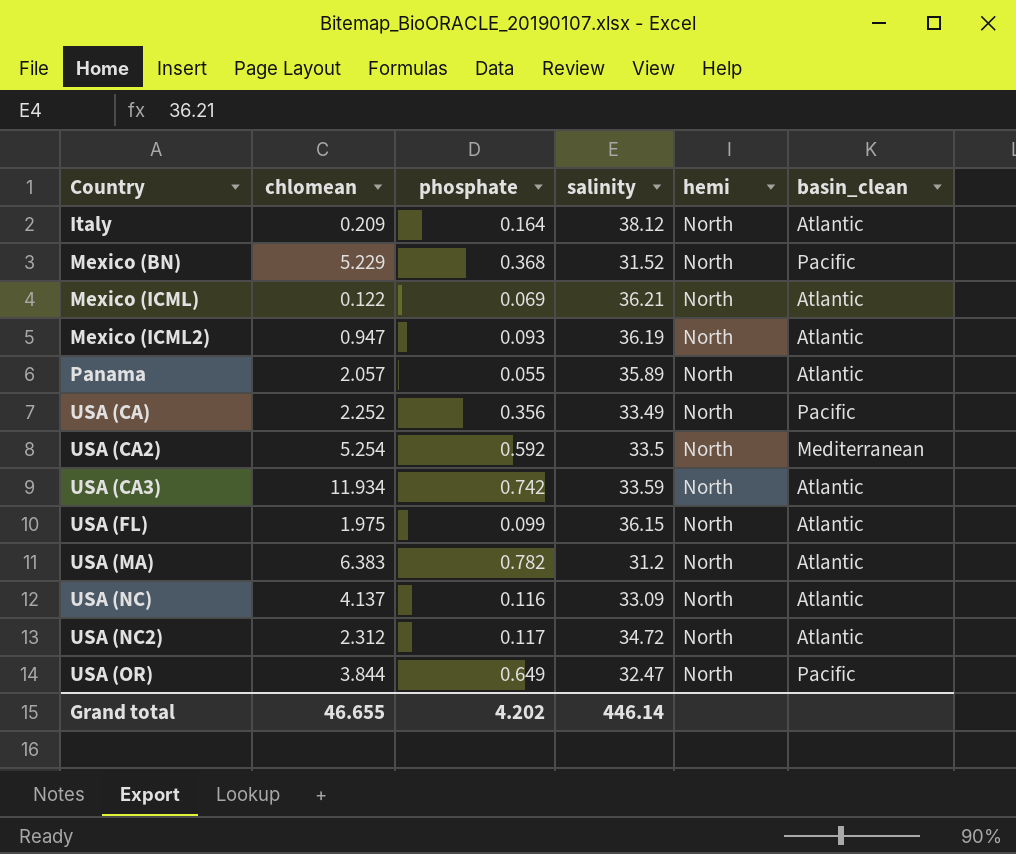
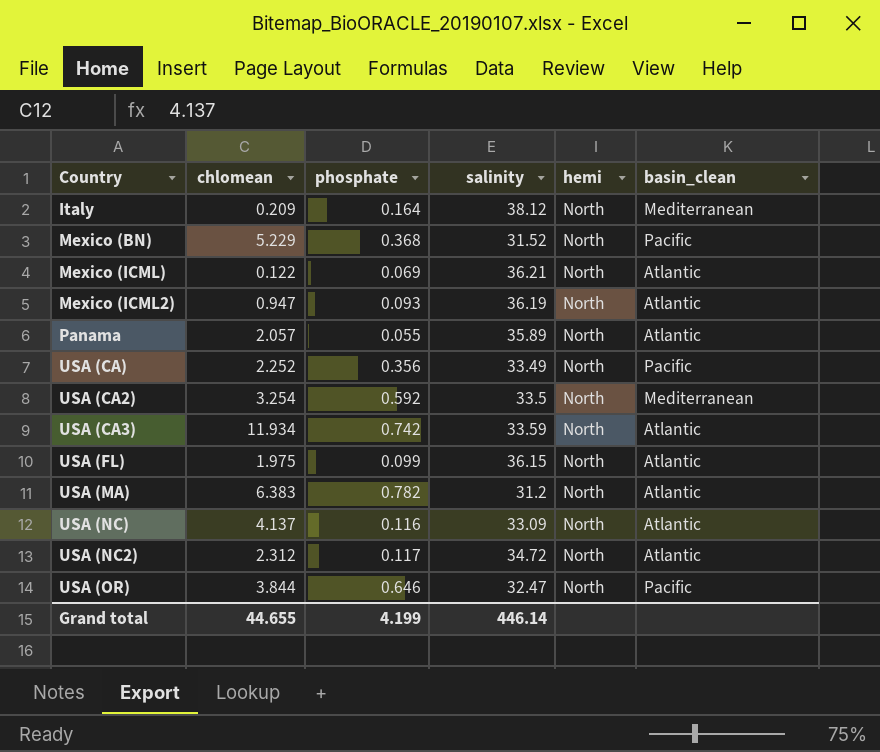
Italy | basin_clean: Atlantic -> Mediterranean
USA (CA2) | chlomean: 5.254 -> 3.254
USA (OR) | phosphate: 0.649 -> 0.646
Grand total | chlomean: 46.655 -> 44.655
Grand total | phosphate: 4.202 -> 4.199

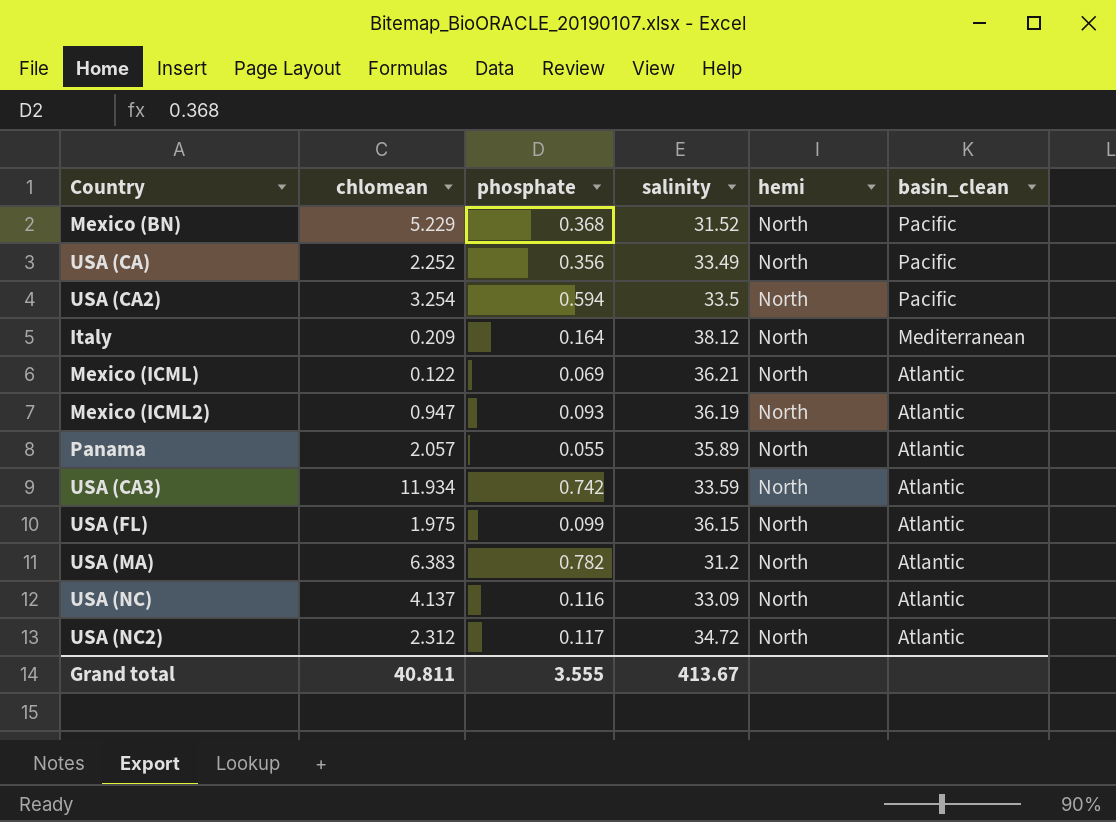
row order: none -> basin_clean descending
row USA (OR): 3.844 | 0.646 | 32.47 | North | Pacific -> none
USA (CA2) | phosphate: 0.592 -> 0.594
USA (CA2) | basin_clean: Mediterranean -> Pacific
Grand total | chlomean: 44.655 -> 40.811
Grand total | phosphate: 4.199 -> 3.555
Grand total | salinity: 446.14 -> 413.67

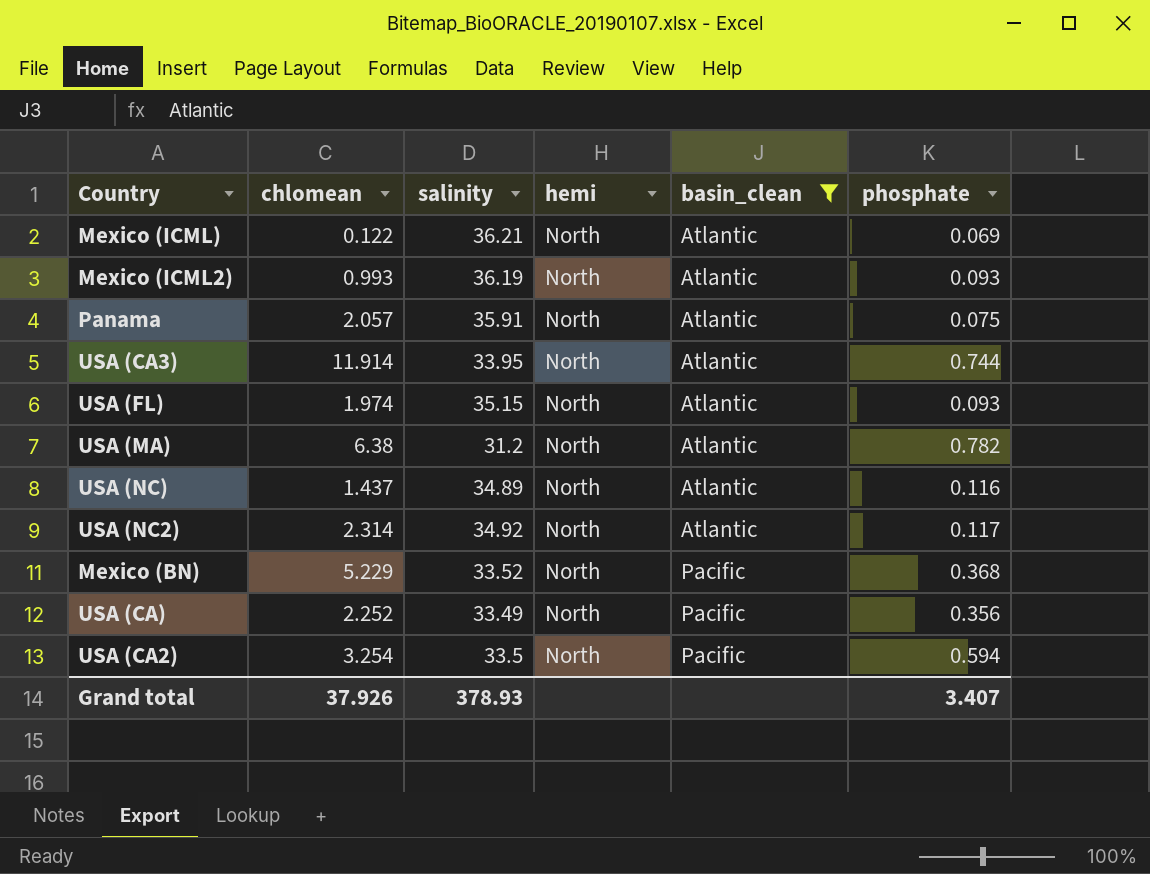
filter: none -> basin_clean != Mediterranean
row order: basin_clean descending -> basin_clean ascending
column phosphate | position: 3 -> 6
Mexico (ICML2) | chlomean: 0.947 -> 0.993
Panama | salinity: 35.89 -> 35.91
Panama | phosphate: 0.055 -> 0.075
USA (CA3) | chlomean: 11.934 -> 11.914
USA (CA3) | salinity: 33.59 -> 33.95
USA (CA3) | phosphate: 0.742 -> 0.744
USA (FL) | chlomean: 1.975 -> 1.974
USA (FL) | salinity: 36.15 -> 35.15
USA (FL) | phosphate: 0.099 -> 0.093
USA (MA) | chlomean: 6.383 -> 6.38
USA (NC) | chlomean: 4.137 -> 1.437
USA (NC) | salinity: 33.09 -> 34.89
USA (NC2) | chlomean: 2.312 -> 2.314
USA (NC2) | salinity: 34.72 -> 34.92
Mexico (BN) | salinity: 31.52 -> 33.52
Grand total | chlomean: 40.811 -> 37.926
Grand total | salinity: 413.67 -> 378.93
Grand total | phosphate: 3.555 -> 3.407

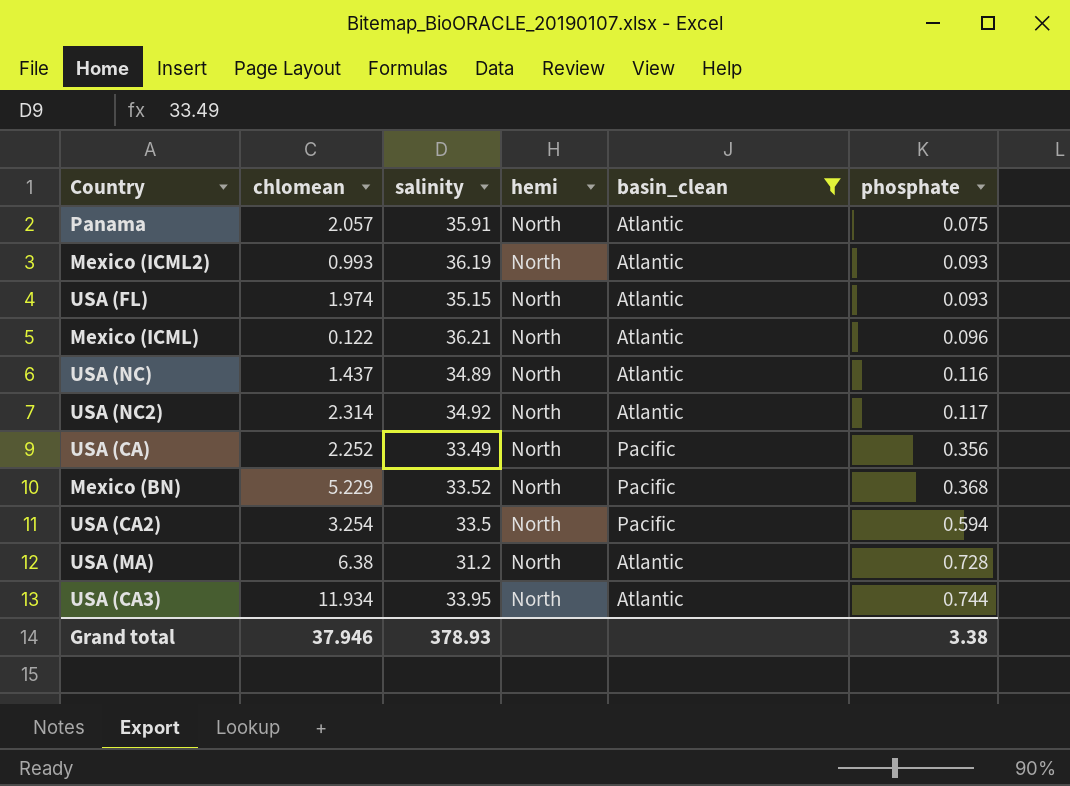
row order: basin_clean ascending -> phosphate ascending
Mexico (ICML) | phosphate: 0.069 -> 0.096
USA (MA) | phosphate: 0.782 -> 0.728
USA (CA3) | chlomean: 11.914 -> 11.934
Grand total | chlomean: 37.926 -> 37.946
Grand total | phosphate: 3.407 -> 3.38

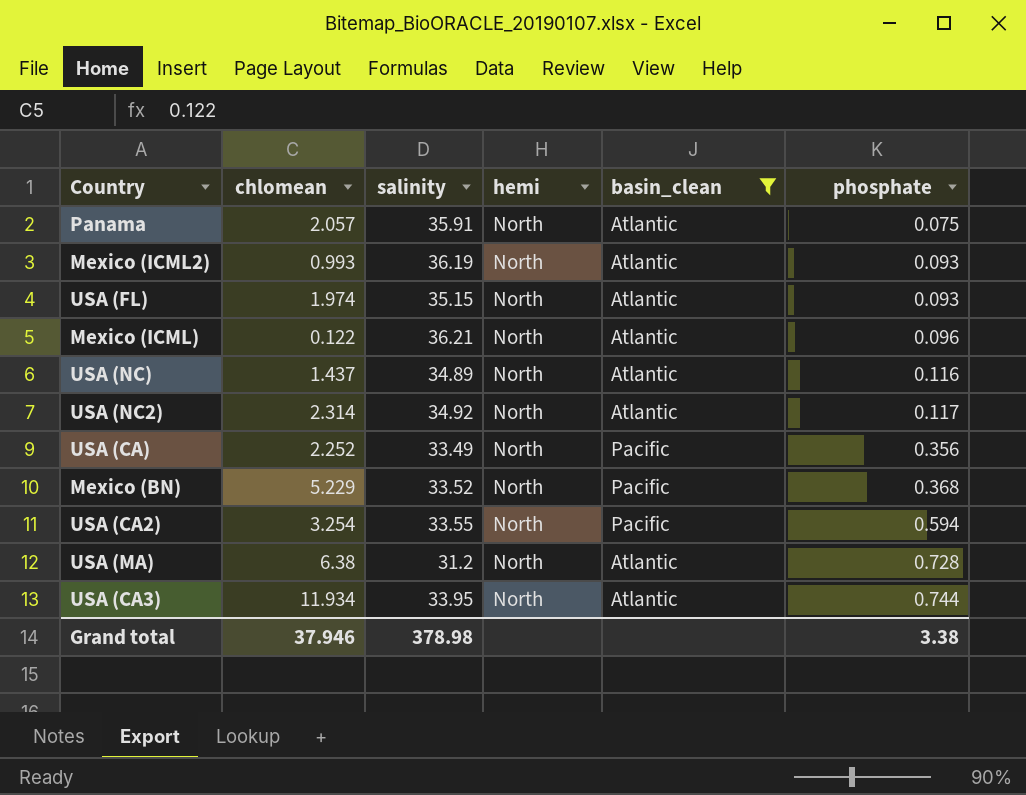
USA (CA2) | salinity: 33.5 -> 33.55
Grand total | salinity: 378.93 -> 378.98

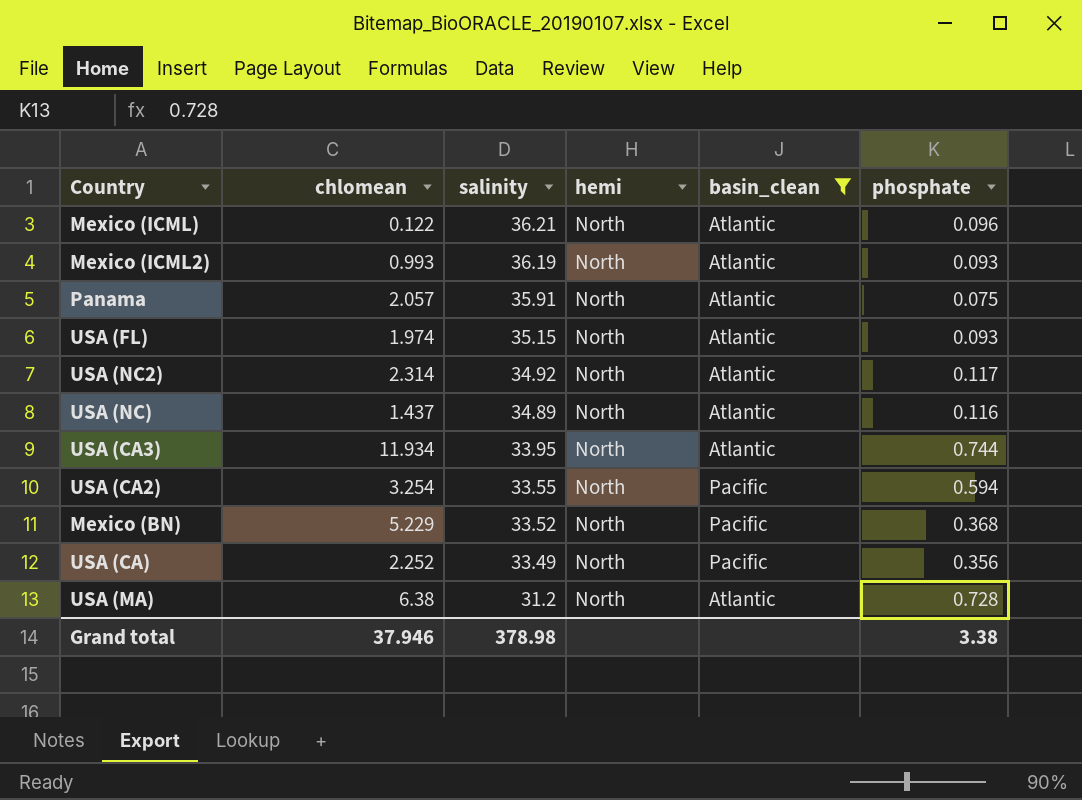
row order: phosphate ascending -> salinity descending

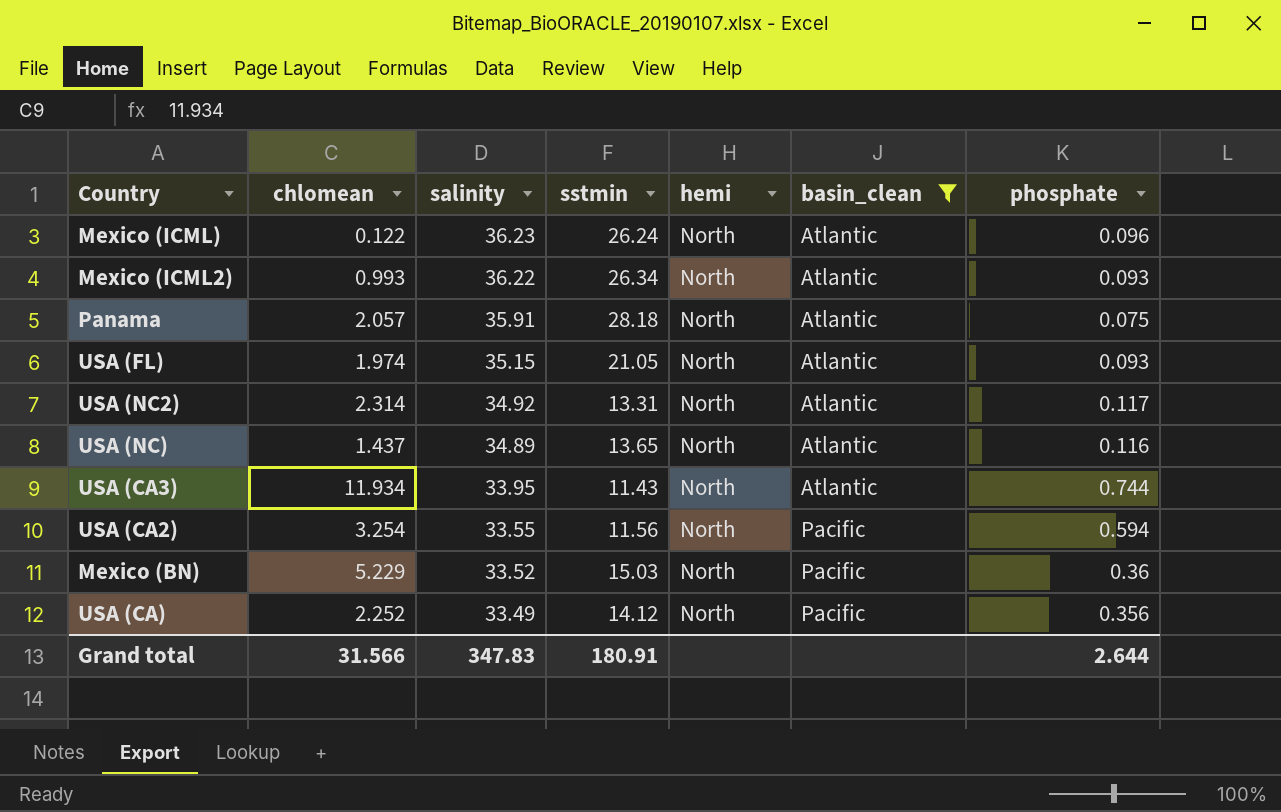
column sstmin | position: none -> 4
row USA (MA): 6.38 | 31.2 | North | Atlantic | 0.728 -> none
Mexico (ICML) | salinity: 36.21 -> 36.23
Mexico (ICML2) | salinity: 36.19 -> 36.22
Mexico (BN) | phosphate: 0.368 -> 0.36
Grand total | chlomean: 37.946 -> 31.566
Grand total | salinity: 378.98 -> 347.83
Grand total | phosphate: 3.38 -> 2.644

